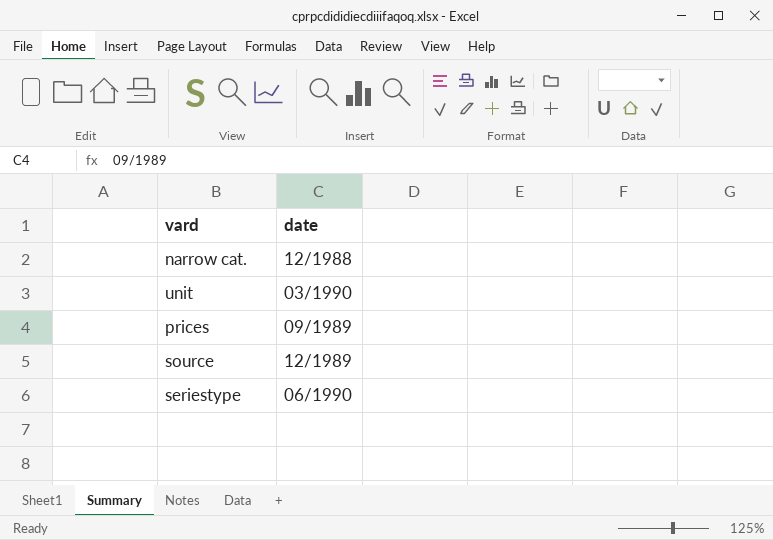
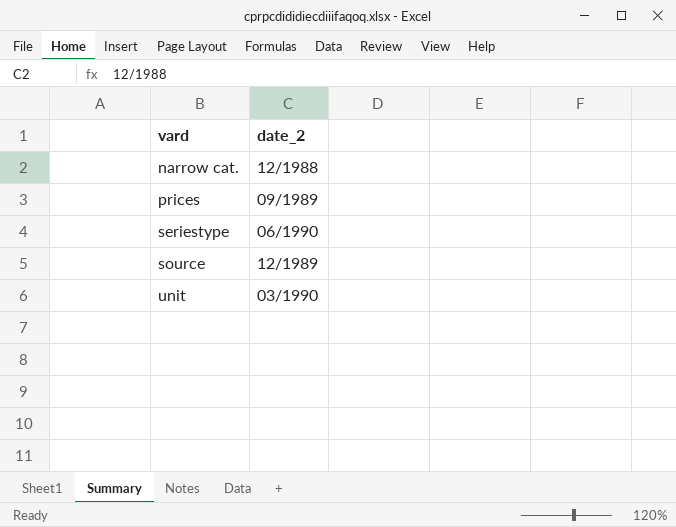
row order: none -> vard ascending
column name: date -> date_2

